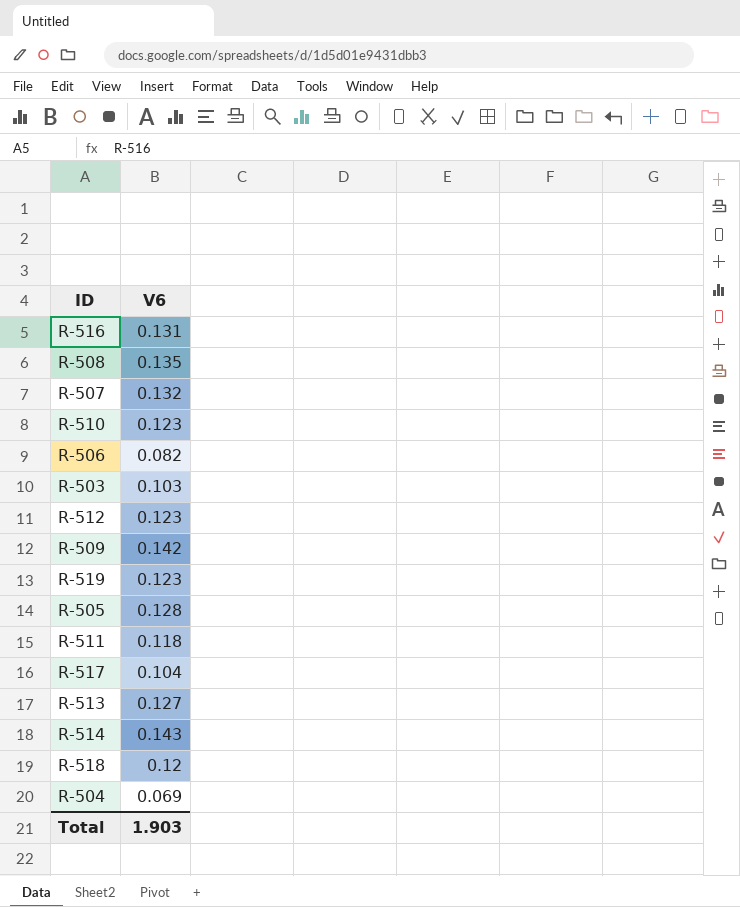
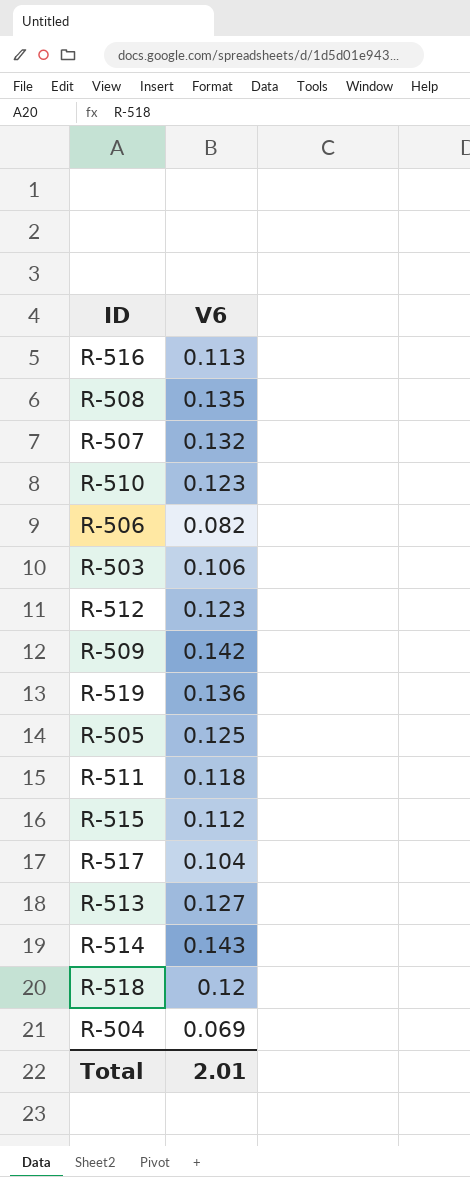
R-516 | V6: 0.131 -> 0.113
R-503 | V6: 0.103 -> 0.106
R-519 | V6: 0.123 -> 0.136
R-505 | V6: 0.128 -> 0.125
row R-515: none -> 0.112
Total | V6: 1.903 -> 2.01

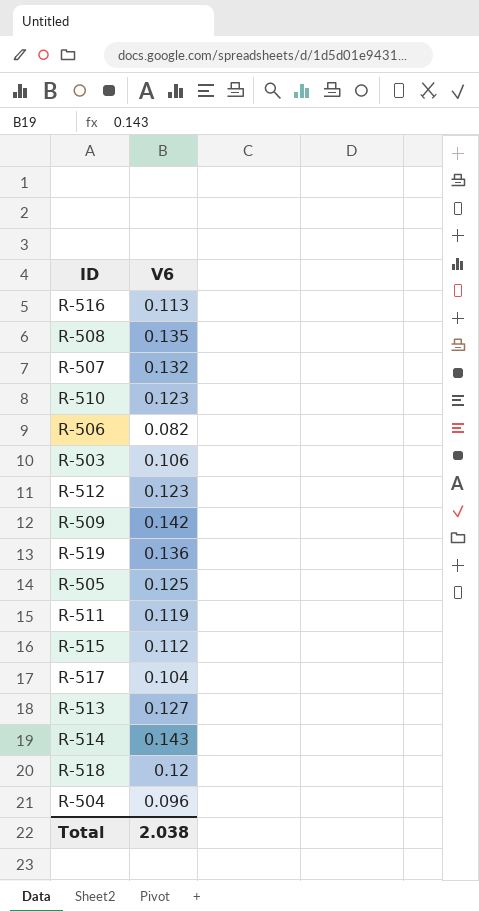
R-511 | V6: 0.118 -> 0.119
R-504 | V6: 0.069 -> 0.096
Total | V6: 2.01 -> 2.038

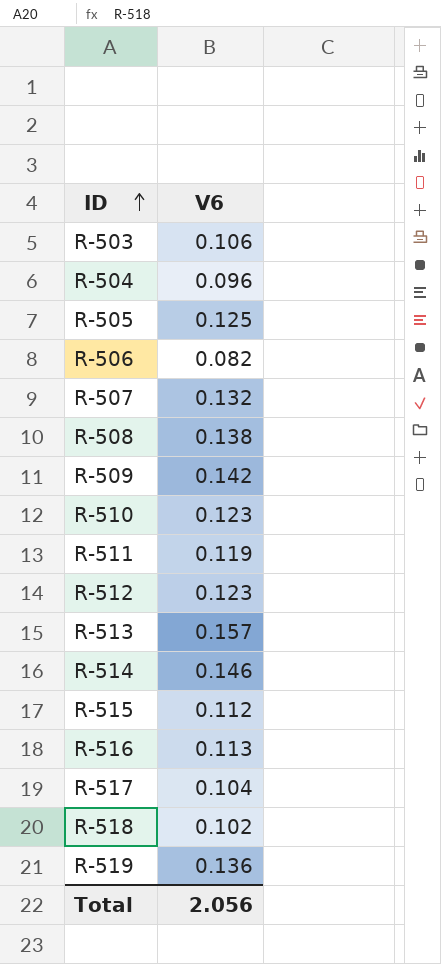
row order: none -> ID ascending
R-508 | V6: 0.135 -> 0.138
R-513 | V6: 0.127 -> 0.157
R-514 | V6: 0.143 -> 0.146
R-518 | V6: 0.12 -> 0.102
Total | V6: 2.038 -> 2.056

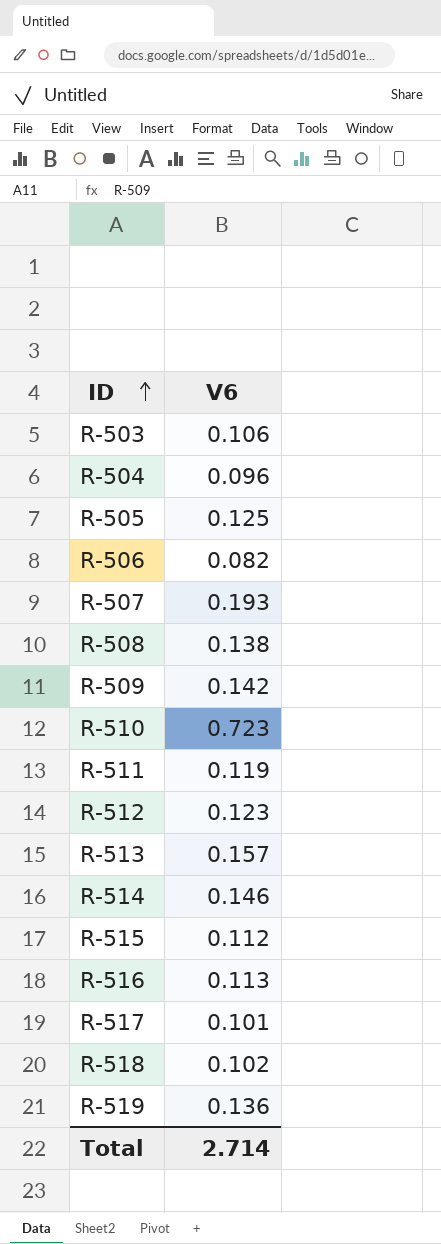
R-507 | V6: 0.132 -> 0.193
R-510 | V6: 0.123 -> 0.723
R-517 | V6: 0.104 -> 0.101
Total | V6: 2.056 -> 2.714

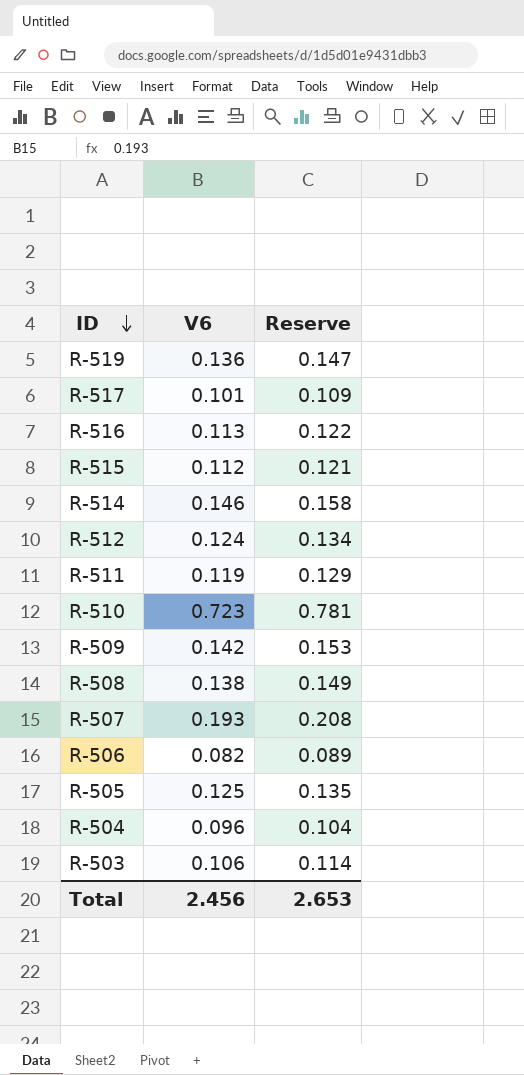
row order: ID ascending -> ID descending
column Reserve | formula: none -> [V6] * 1.08
row R-513: 0.157 -> none
row R-518: 0.102 -> none
R-512 | V6: 0.123 -> 0.124
Total | V6: 2.714 -> 2.456

